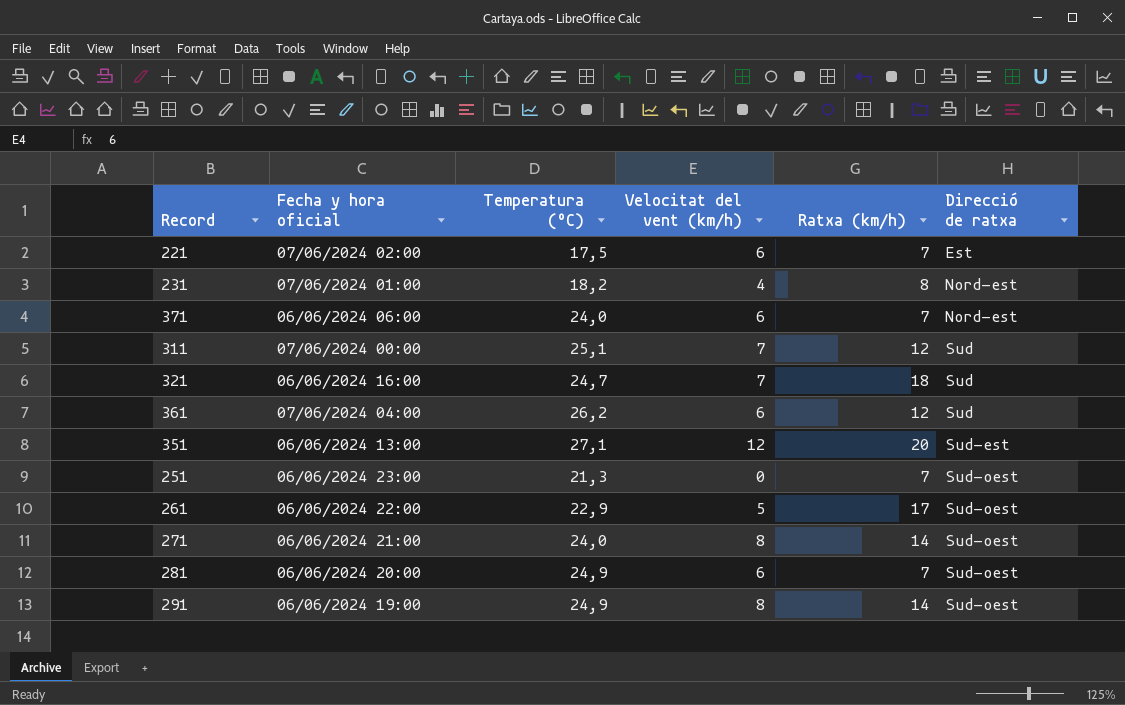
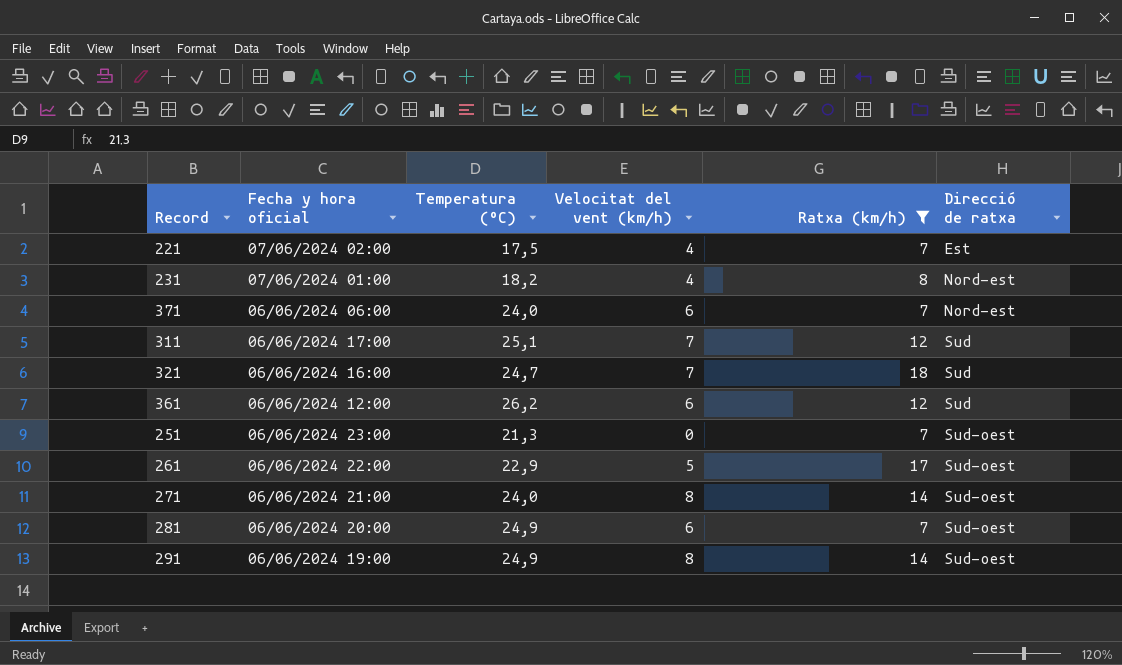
filter: none -> Ratxa (km/h) != 20
221 | Velocitat del vent (km/h): 6 -> 4
311 | Fecha y hora oficial: 07/06/2024 00:00 -> 06/06/2024 17:00
361 | Fecha y hora oficial: 07/06/2024 04:00 -> 06/06/2024 12:00

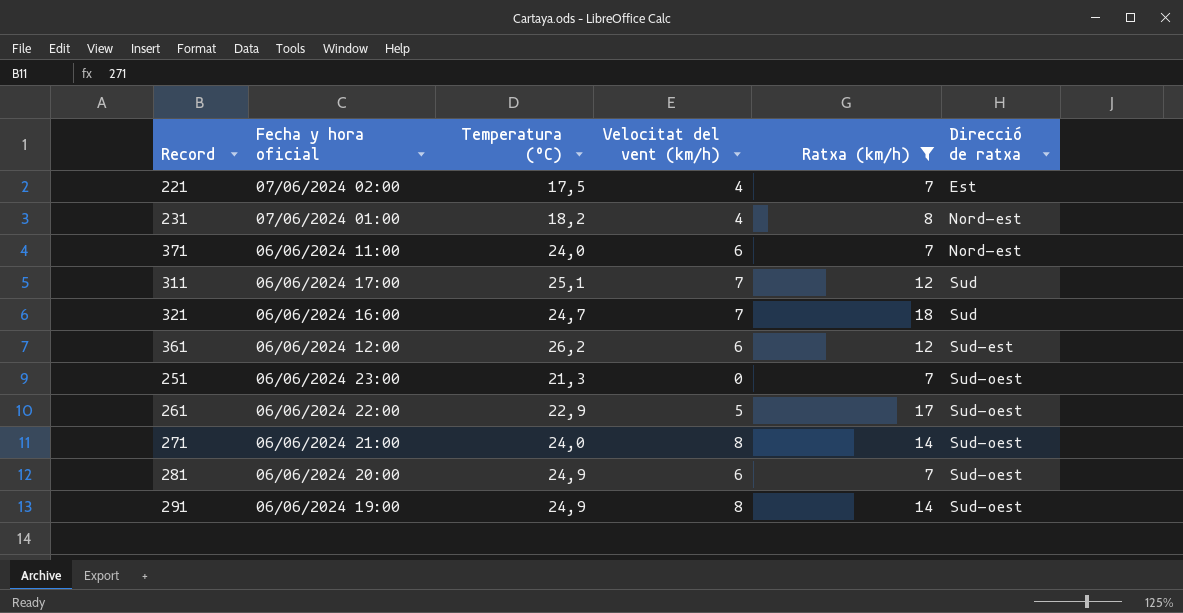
371 | Fecha y hora oficial: 06/06/2024 06:00 -> 06/06/2024 11:00
361 | Direcció de ratxa: Sud -> Sud-est

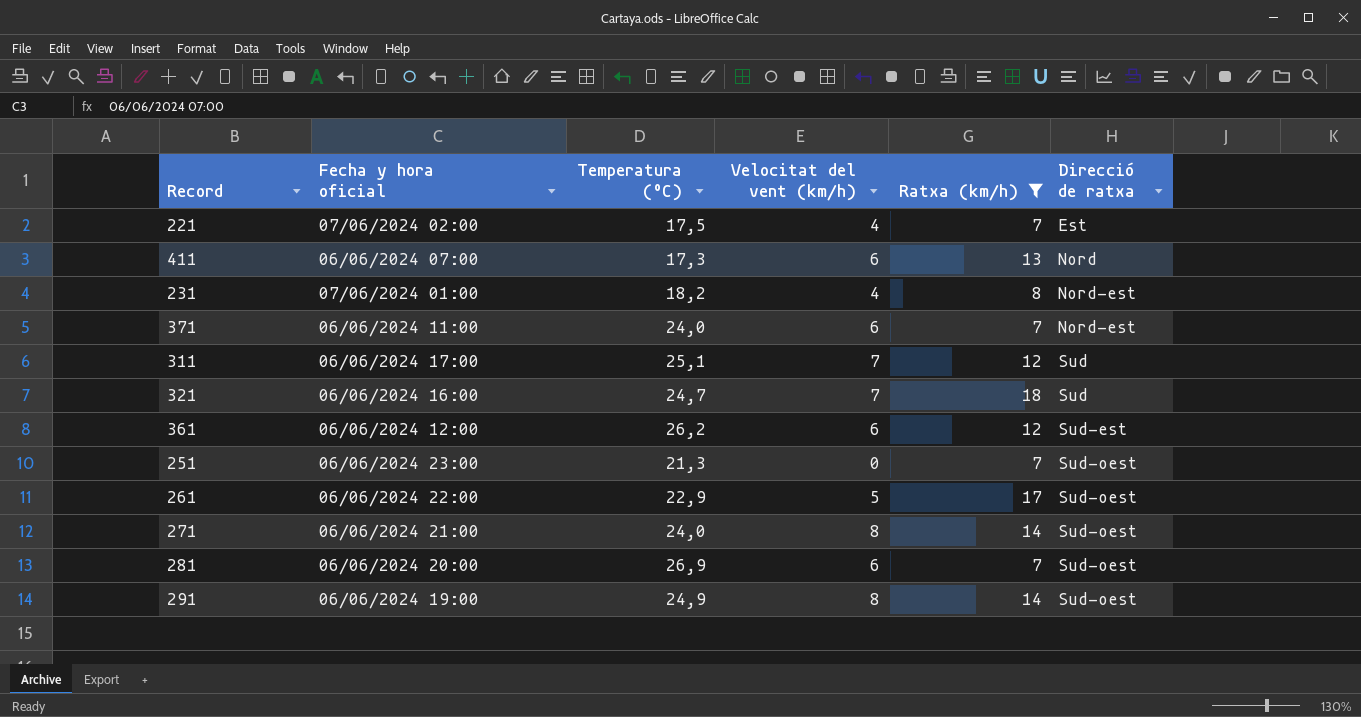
row 411: none -> 06/06/2024 07:00 | 17,3 | 6 | 13 | Nord
281 | Temperatura (ºC): 24,9 -> 26,9

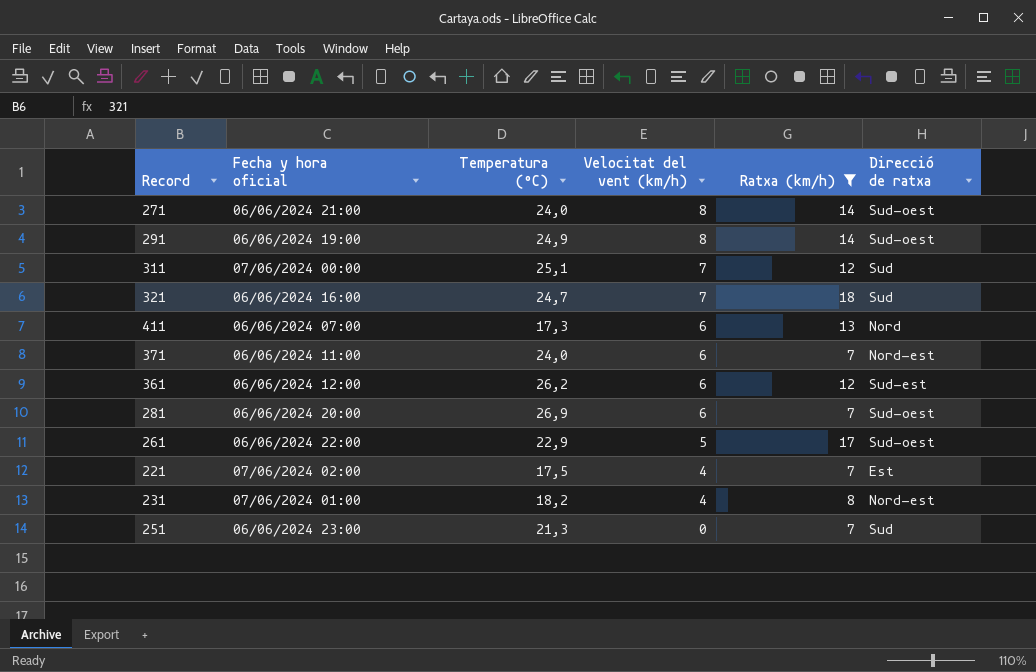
row order: Direcció de ratxa ascending -> Velocitat del vent (km/h) descending
311 | Fecha y hora oficial: 06/06/2024 17:00 -> 07/06/2024 00:00
251 | Direcció de ratxa: Sud-oest -> Sud

